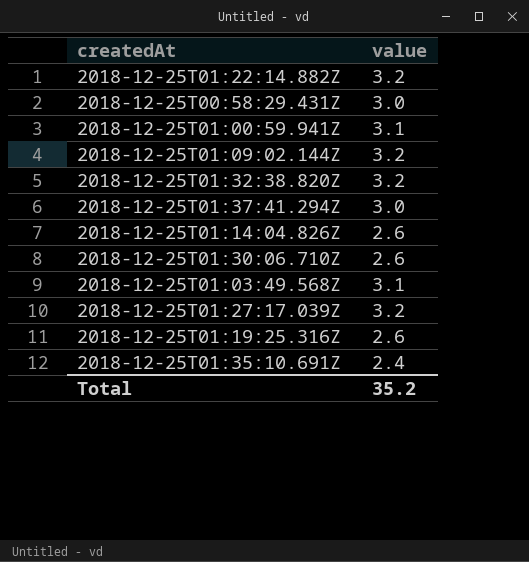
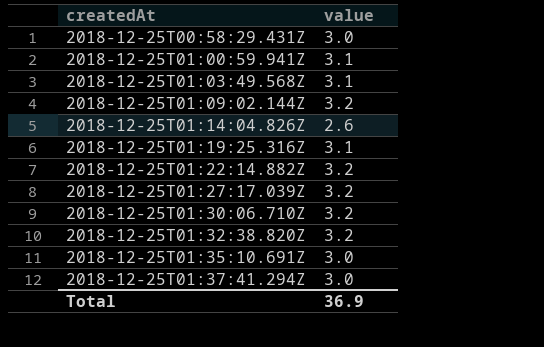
row order: none -> createdAt ascending
2018-12-25T01:19:25.316Z | value: 2.6 -> 3.1
2018-12-25T01:30:06.710Z | value: 2.6 -> 3.2
2018-12-25T01:35:10.691Z | value: 2.4 -> 3.0
Total | value: 35.2 -> 36.9

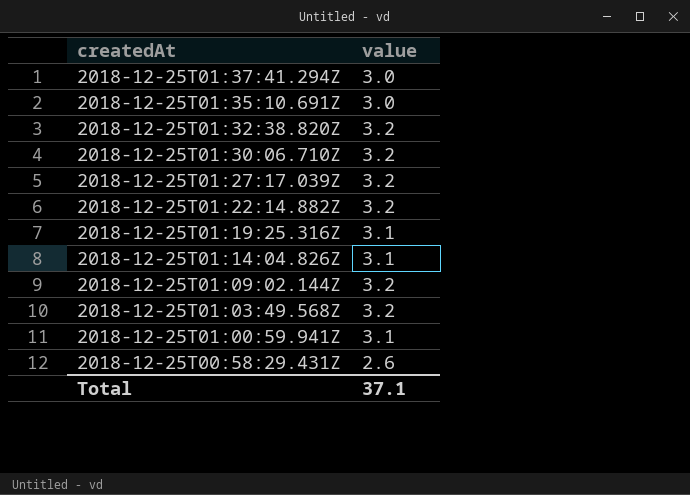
row order: createdAt ascending -> createdAt descending
2018-12-25T01:14:04.826Z | value: 2.6 -> 3.1
2018-12-25T01:03:49.568Z | value: 3.1 -> 3.2
2018-12-25T00:58:29.431Z | value: 3.0 -> 2.6
Total | value: 36.9 -> 37.1

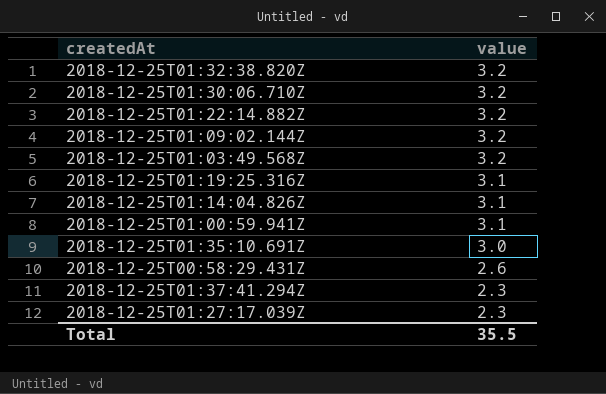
row order: createdAt descending -> value descending
2018-12-25T01:37:41.294Z | value: 3.0 -> 2.3
2018-12-25T01:27:17.039Z | value: 3.2 -> 2.3
Total | value: 37.1 -> 35.5

